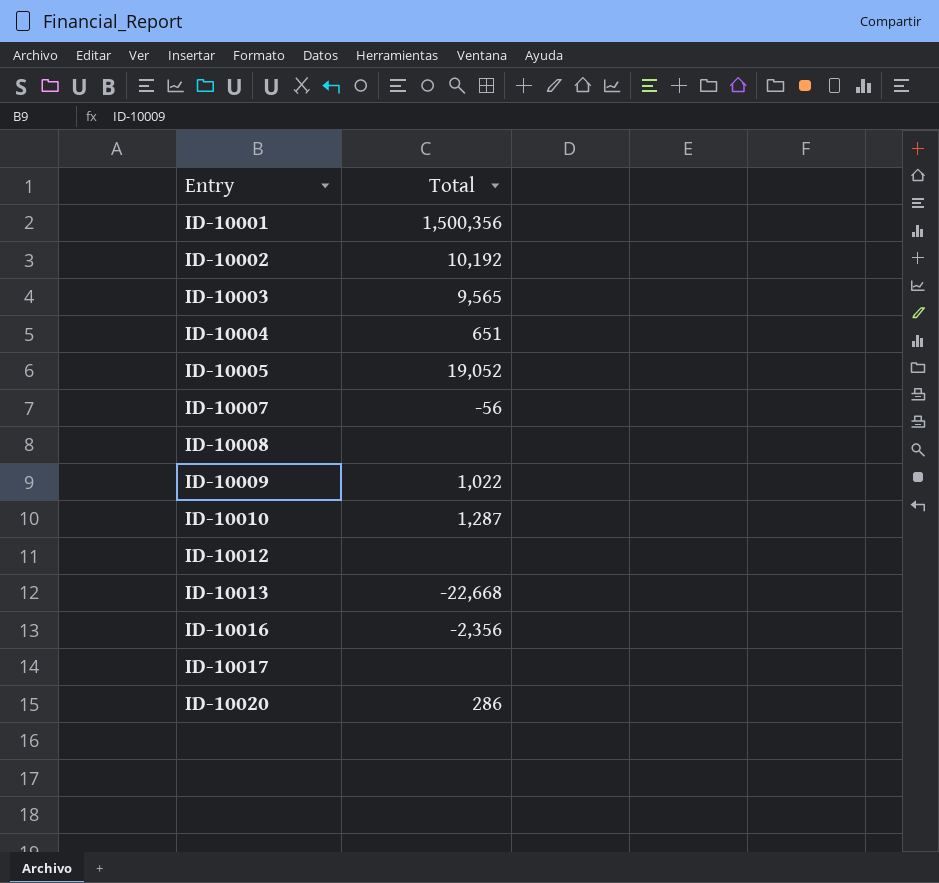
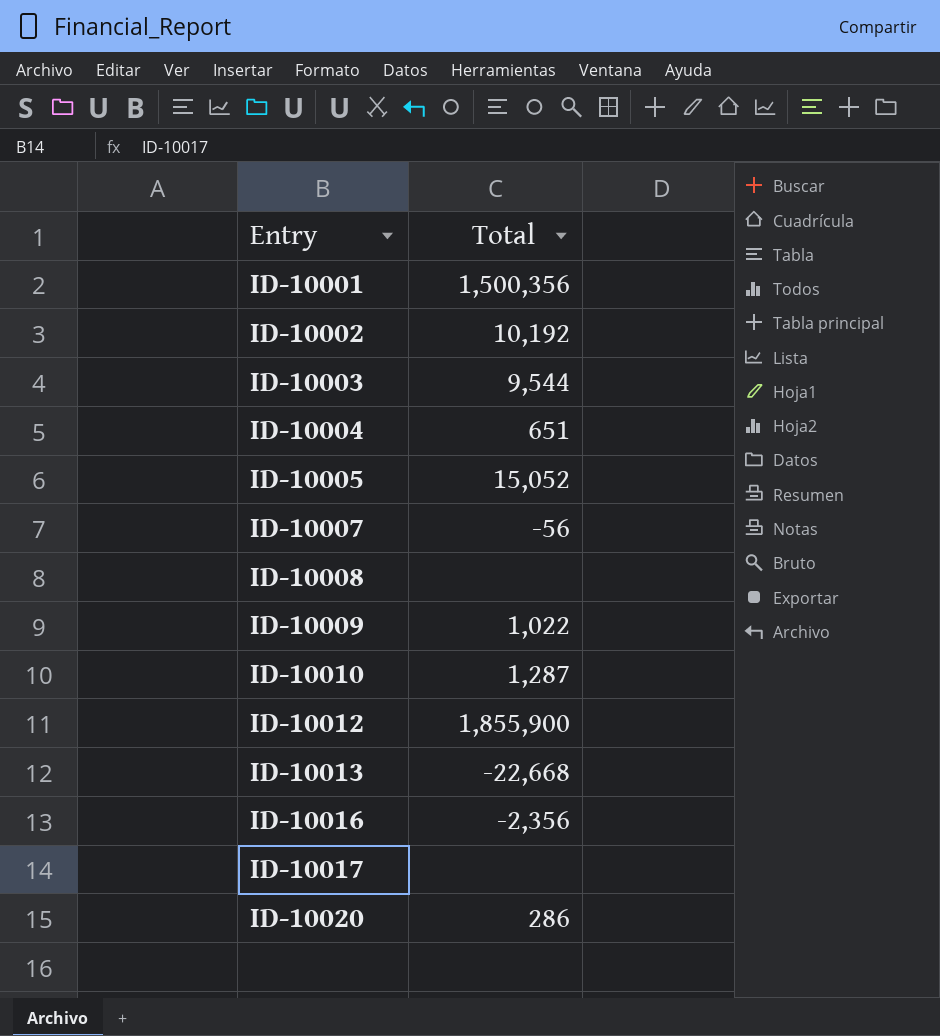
ID-10003 | Total: 9,565 -> 9,544
ID-10005 | Total: 19,052 -> 15,052
ID-10012 | Total: none -> 1,855,900

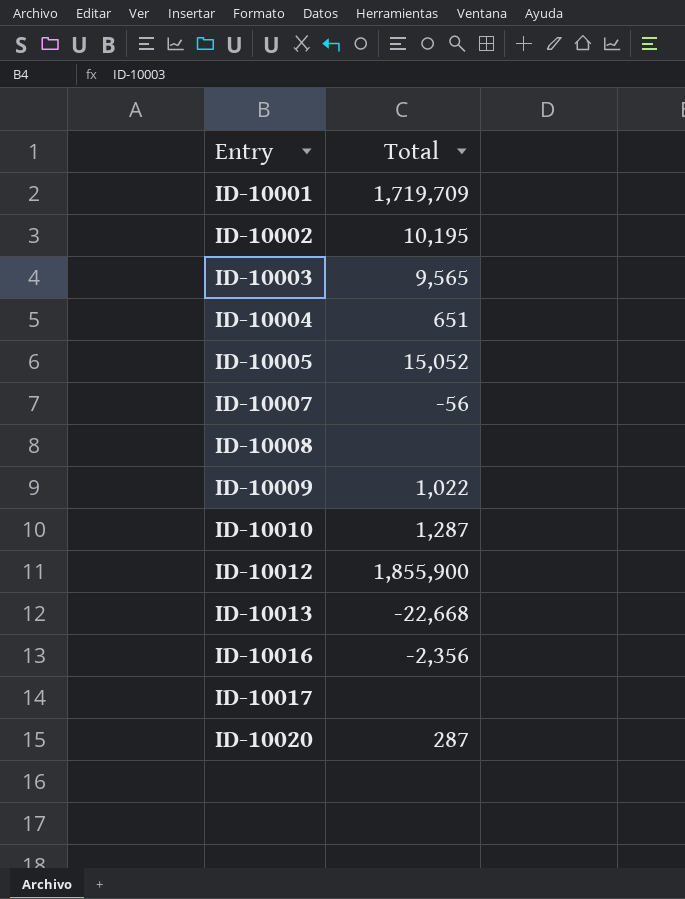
ID-10001 | Total: 1,500,356 -> 1,719,709
ID-10002 | Total: 10,192 -> 10,195
ID-10003 | Total: 9,544 -> 9,565
ID-10020 | Total: 286 -> 287

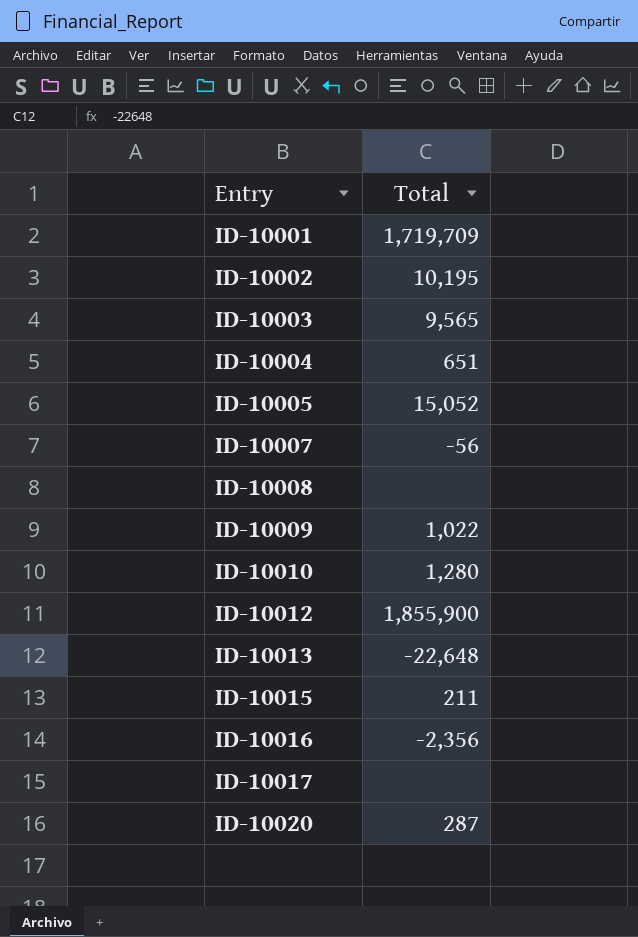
ID-10010 | Total: 1,287 -> 1,280
ID-10013 | Total: -22,668 -> -22,648
row ID-10015: none -> 211

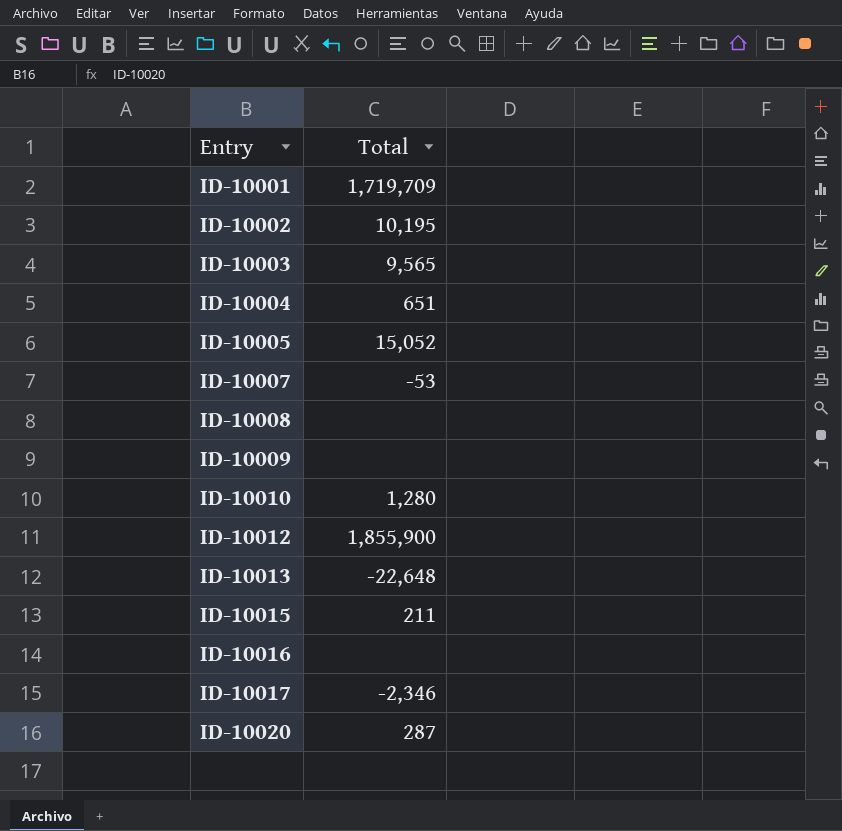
ID-10007 | Total: -56 -> -53
ID-10009 | Total: 1,022 -> none
ID-10016 | Total: -2,356 -> none
ID-10017 | Total: none -> -2,346

